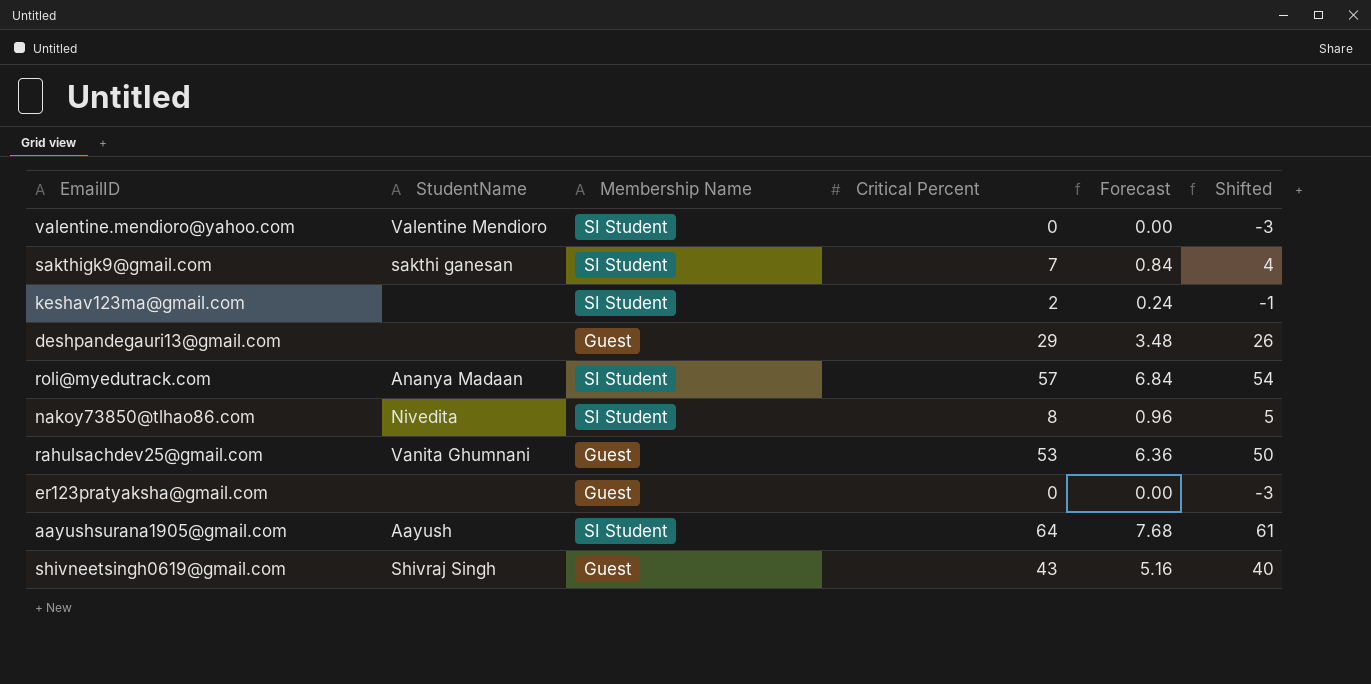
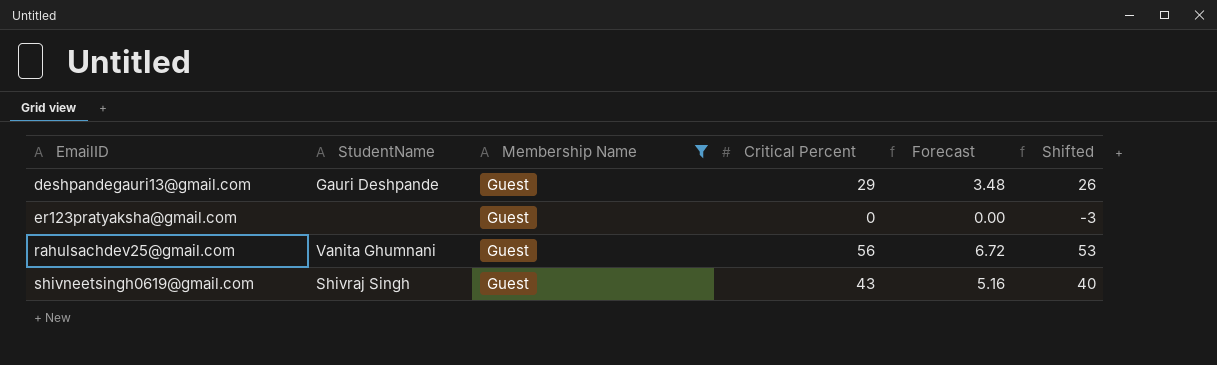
filter: none -> Membership Name = Guest
row order: none -> EmailID ascending
deshpandegauri13@gmail.com | StudentName: none -> Gauri Deshpande
rahulsachdev25@gmail.com | Critical Percent: 53 -> 56
rahulsachdev25@gmail.com | Forecast: 6.36 -> 6.72
rahulsachdev25@gmail.com | Shifted: 50 -> 53

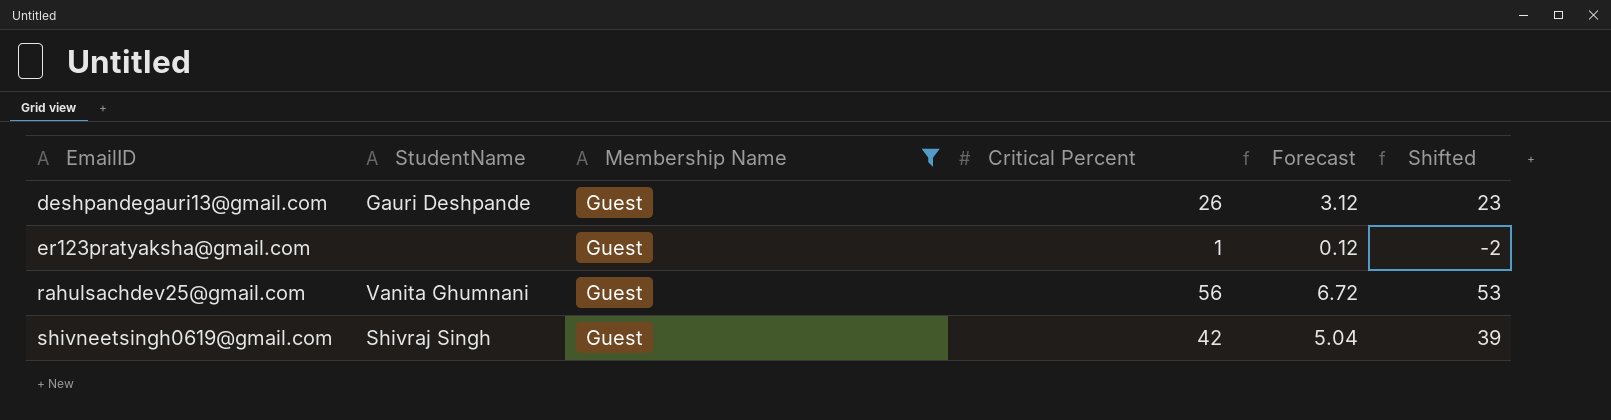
deshpandegauri13@gmail.com | Critical Percent: 29 -> 26
deshpandegauri13@gmail.com | Forecast: 3.48 -> 3.12
deshpandegauri13@gmail.com | Shifted: 26 -> 23
er123pratyaksha@gmail.com | Critical Percent: 0 -> 1
er123pratyaksha@gmail.com | Forecast: 0.00 -> 0.12
er123pratyaksha@gmail.com | Shifted: -3 -> -2
shivneetsingh0619@gmail.com | Critical Percent: 43 -> 42
shivneetsingh0619@gmail.com | Forecast: 5.16 -> 5.04
shivneetsingh0619@gmail.com | Shifted: 40 -> 39

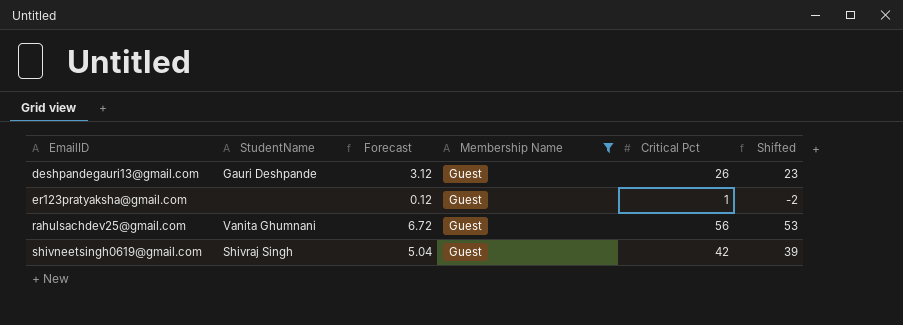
column Forecast | position: 5 -> 3
column name: Critical Percent -> Critical Pct

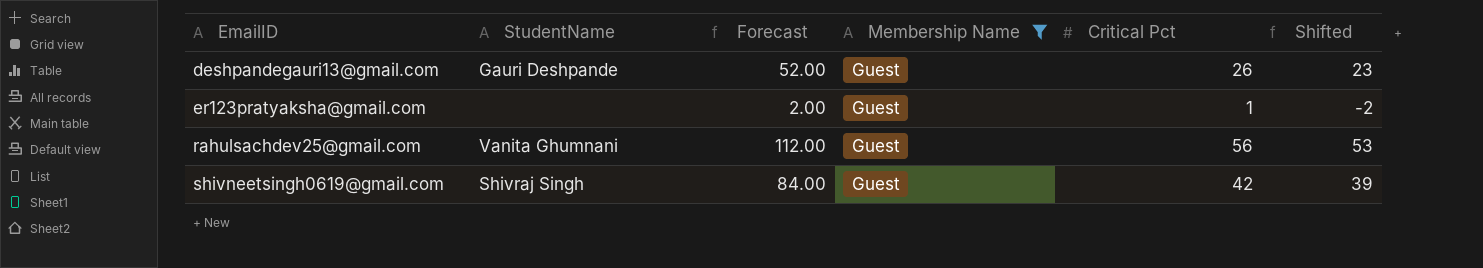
column Forecast | formula: [Critical Pct] * 0.12 -> [Critical Pct] * 2

